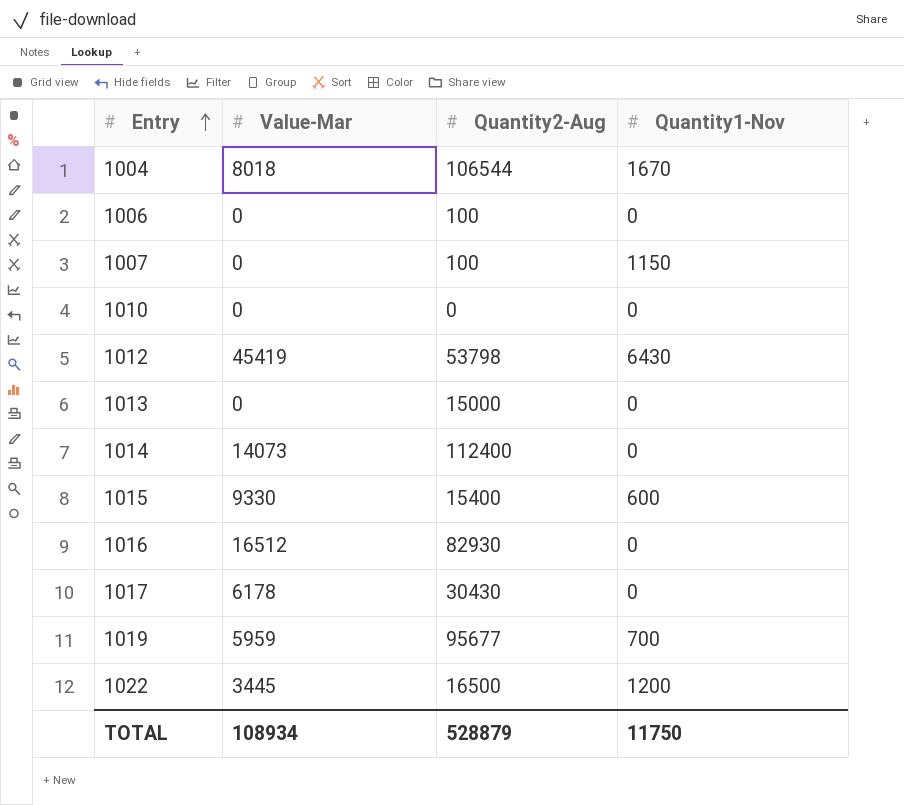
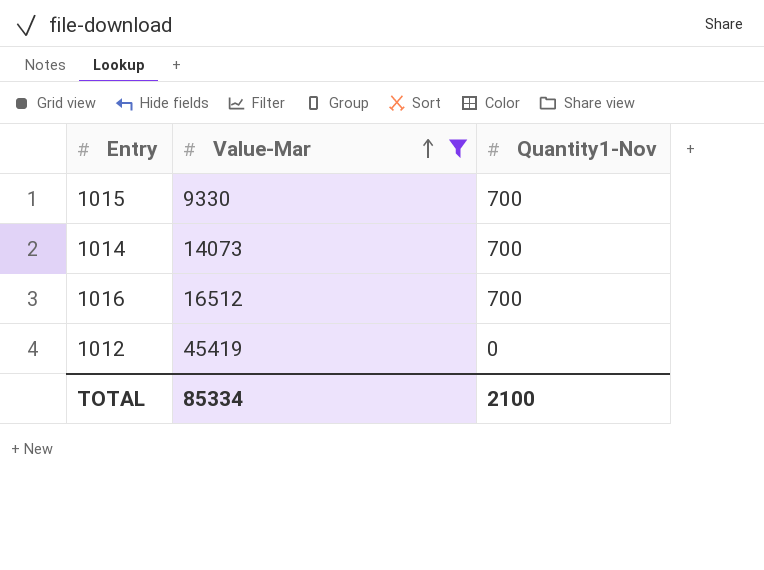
filter: none -> Value-Mar >= 9330
row order: Entry ascending -> Value-Mar ascending
column Quantity2-Aug | position: 3 -> none
1015 | Quantity1-Nov: 600 -> 700
1014 | Quantity1-Nov: 0 -> 700
1016 | Quantity1-Nov: 0 -> 700
1012 | Quantity1-Nov: 6430 -> 0
TOTAL | Value-Mar: 108934 -> 85334
TOTAL | Quantity1-Nov: 11750 -> 2100

